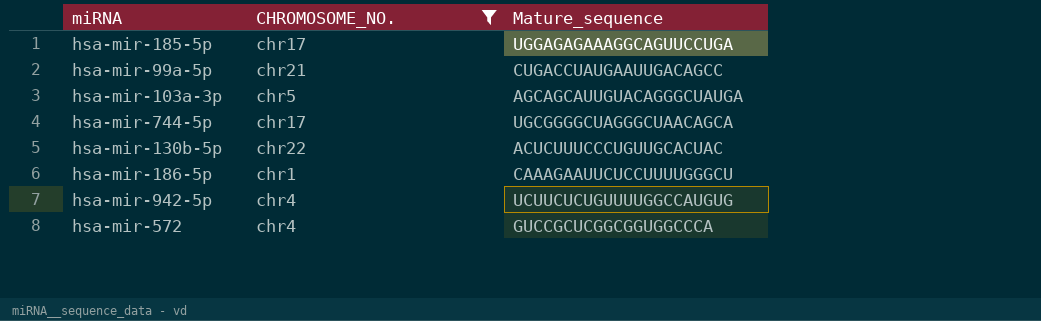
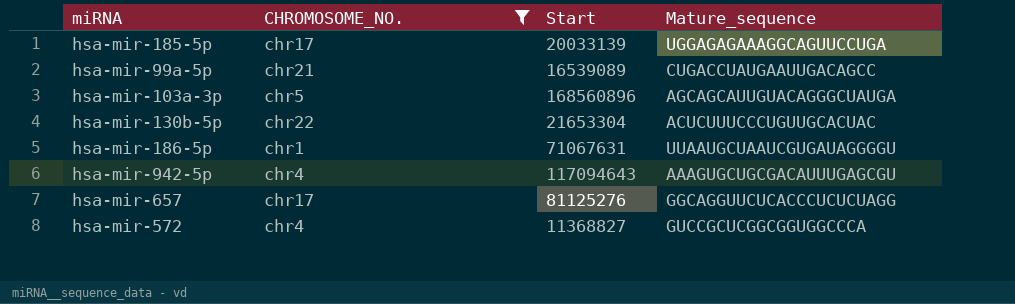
column Start | position: none -> 3
row hsa-mir-744-5p: chr17 | UGCGGGGCUAGGGCUAACAGCA -> none
hsa-mir-186-5p | Mature_sequence: CAAAGAAUUCUCCUUUUGGGCU -> UUAAUGCUAAUCGUGAUAGGGGU
hsa-mir-942-5p | Mature_sequence: UCUUCUCUGUUUUGGCCAUGUG -> AAAGUGCUGCGACAUUUGAGCGU
row hsa-mir-657: none -> chr17 | 81125276 | GGCAGGUUCUCACCCUCUCUAGG

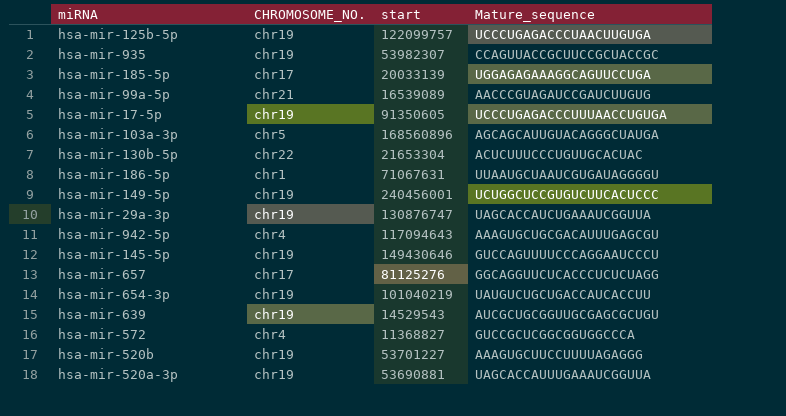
filter: CHROMOSOME_NO. != chr19 -> none
column name: Start -> start
hsa-mir-99a-5p | Mature_sequence: CUGACCUAUGAAUUGACAGCC -> AACCCGUAGAUCCGAUCUUGUG

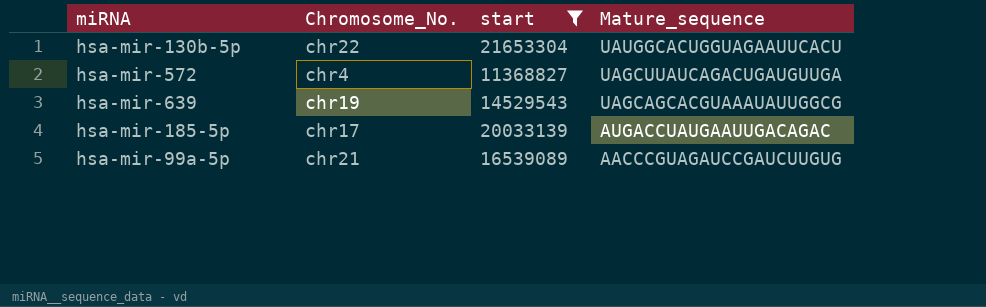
filter: none -> start <= 21653304
row order: none -> Mature_sequence descending
column name: CHROMOSOME_NO. -> Chromosome_No.
hsa-mir-130b-5p | Mature_sequence: ACUCUUUCCCUGUUGCACUAC -> UAUGGCACUGGUAGAAUUCACU
hsa-mir-572 | Mature_sequence: GUCCGCUCGGCGGUGGCCCA -> UAGCUUAUCAGACUGAUGUUGA
hsa-mir-639 | Mature_sequence: AUCGCUGCGGUUGCGAGCGCUGU -> UAGCAGCACGUAAAUAUUGGCG
hsa-mir-185-5p | Mature_sequence: UGGAGAGAAAGGCAGUUCCUGA -> AUGACCUAUGAAUUGACAGAC

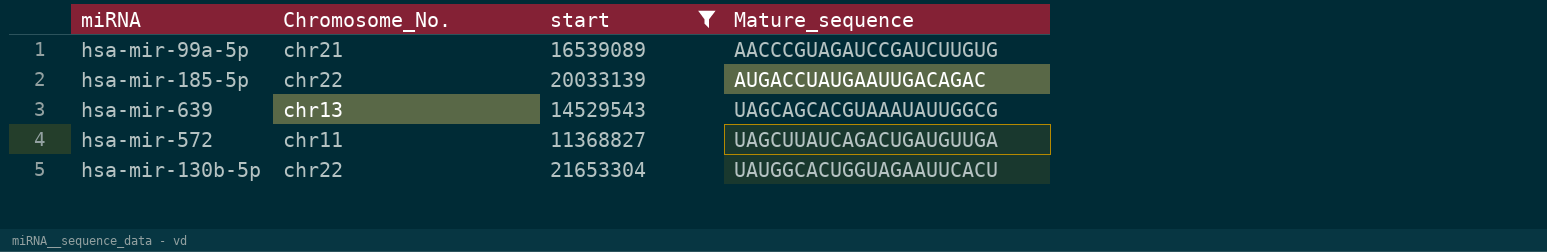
row order: Mature_sequence descending -> Mature_sequence ascending
hsa-mir-185-5p | Chromosome_No.: chr17 -> chr22
hsa-mir-639 | Chromosome_No.: chr19 -> chr13
hsa-mir-572 | Chromosome_No.: chr4 -> chr11

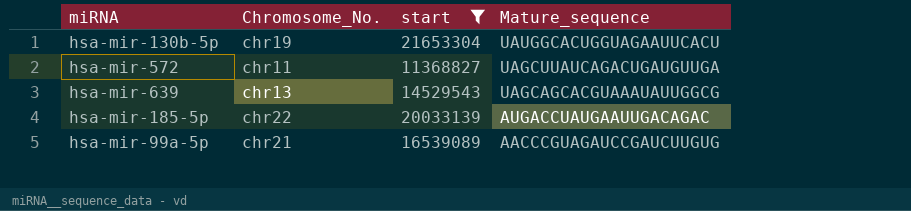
row order: Mature_sequence ascending -> Mature_sequence descending
hsa-mir-130b-5p | Chromosome_No.: chr22 -> chr19

